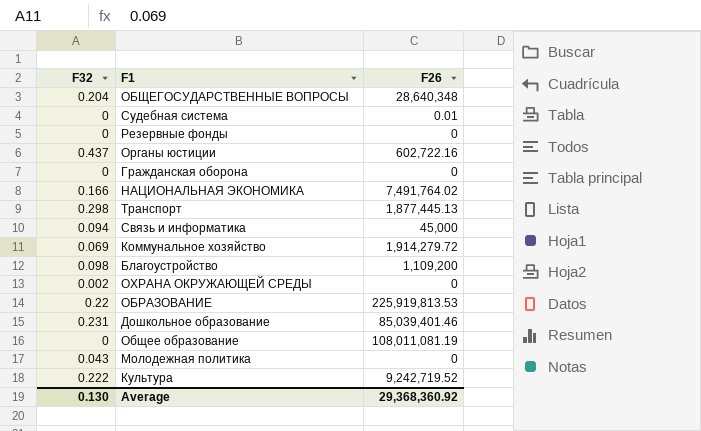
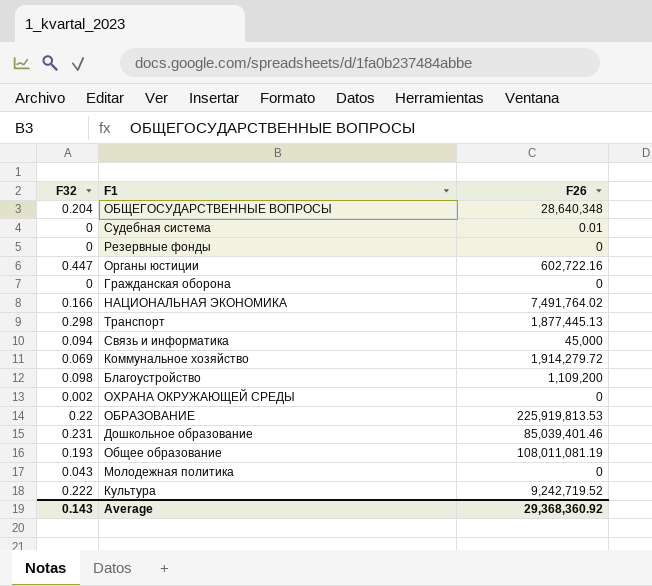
Органы юстиции | F32: 0.437 -> 0.447
Общее образование | F32: 0 -> 0.193
Average | F32: 0.130 -> 0.143

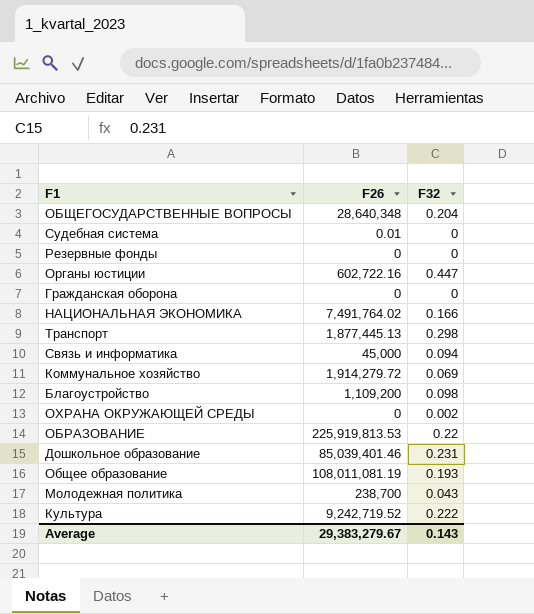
column F32 | position: 1 -> 3
Молодежная политика | F26: 0 -> 238,700
Average | F26: 29,368,360.92 -> 29,383,279.67

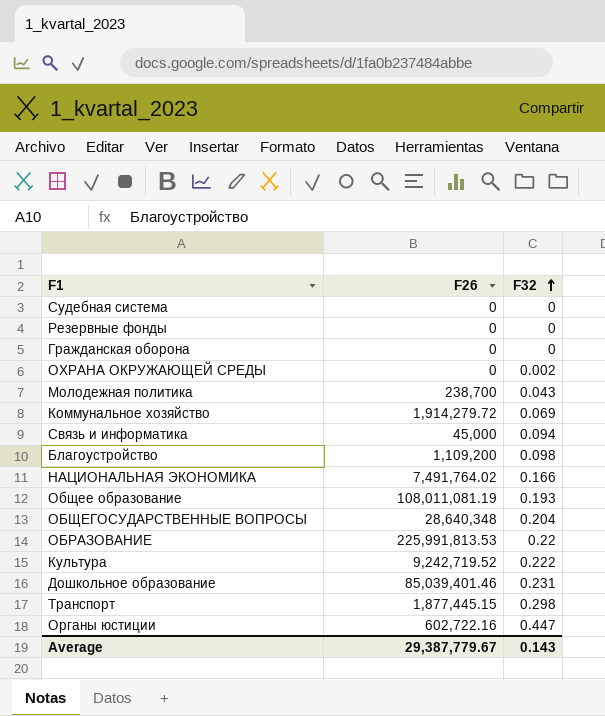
row order: none -> F32 ascending
Судебная система | F26: 0.01 -> 0
ОБРАЗОВАНИЕ | F26: 225,919,813.53 -> 225,991,813.53
Транспорт | F26: 1,877,445.13 -> 1,877,445.15
Average | F26: 29,383,279.67 -> 29,387,779.67

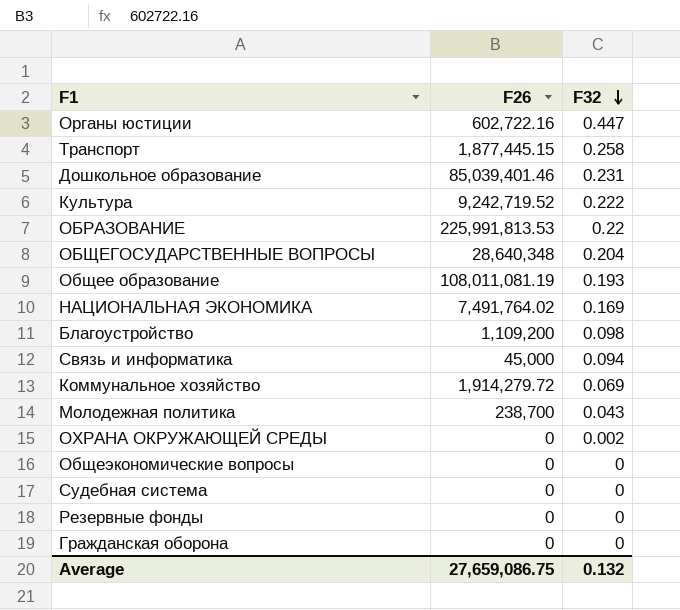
row order: F32 ascending -> F32 descending
Транспорт | F32: 0.298 -> 0.258
НАЦИОНАЛЬНАЯ ЭКОНОМИКА | F32: 0.166 -> 0.169
row Общеэкономические вопросы: none -> 0 | 0
Average | F26: 29,387,779.67 -> 27,659,086.75
Average | F32: 0.143 -> 0.132

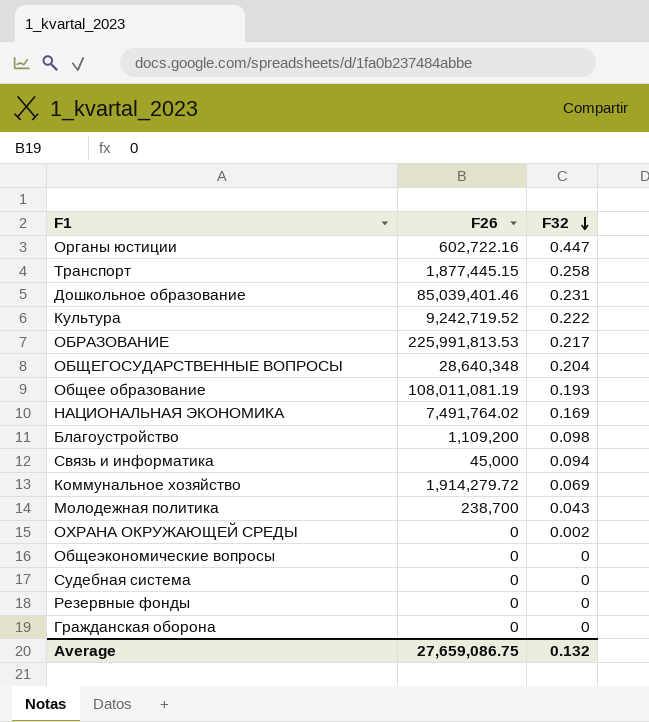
ОБРАЗОВАНИЕ | F32: 0.22 -> 0.217

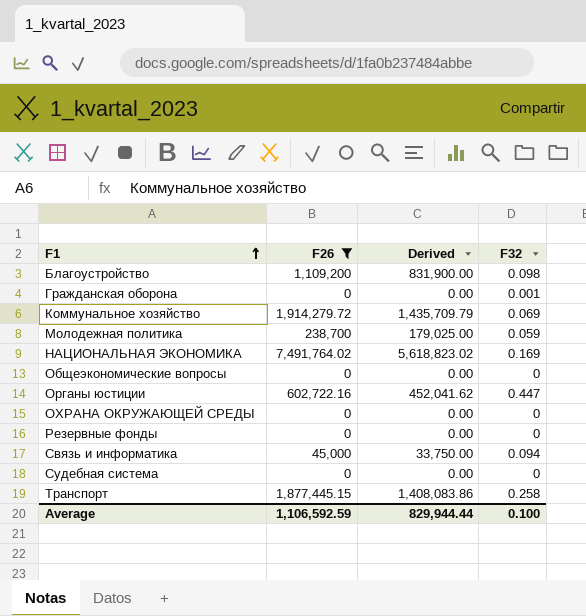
filter: none -> F26 <= 7,491,764.02
row order: F32 descending -> F1 ascending
column Derived | formula: none -> [F26] * 0.75
Гражданская оборона | F32: 0 -> 0.001
Молодежная политика | F32: 0.043 -> 0.059
ОХРАНА ОКРУЖАЮЩЕЙ СРЕДЫ | F32: 0.002 -> 0
Average | F26: 27,659,086.75 -> 1,106,592.59
Average | F32: 0.132 -> 0.100

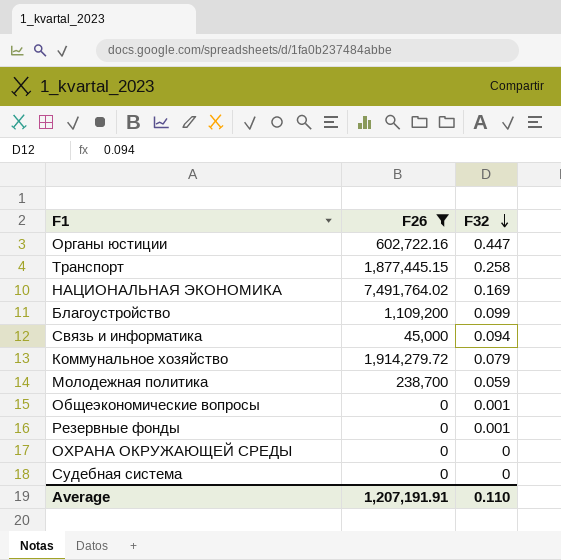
row order: F1 ascending -> F32 descending
column Derived | formula: [F26] * 0.75 -> none
row Гражданская оборона: 0 | 0.00 | 0.001 -> none
Благоустройство | F32: 0.098 -> 0.099
Коммунальное хозяйство | F32: 0.069 -> 0.079
Общеэкономические вопросы | F32: 0 -> 0.001
Резервные фонды | F32: 0 -> 0.001
Average | F26: 1,106,592.59 -> 1,207,191.91
Average | F32: 0.100 -> 0.110

